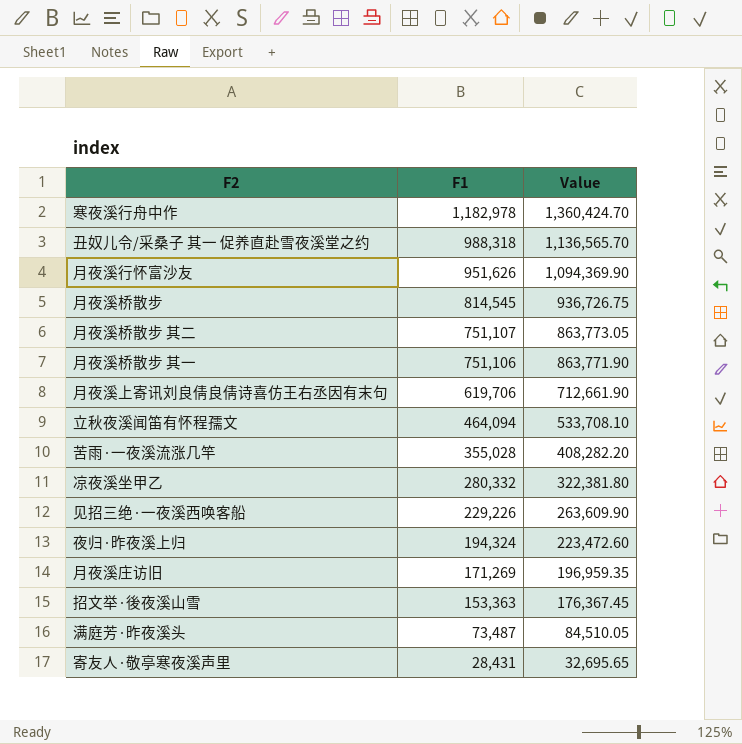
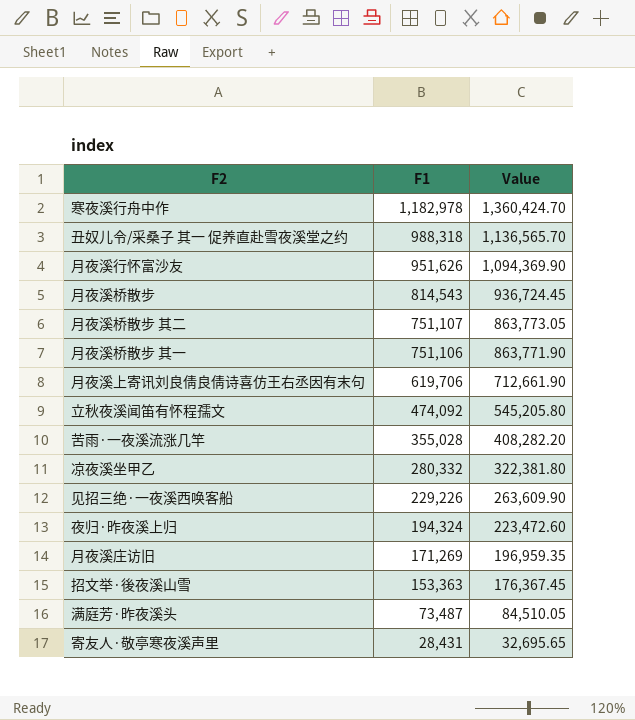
月夜溪桥散步 | F1: 814,545 -> 814,543
月夜溪桥散步 | Value: 936,726.75 -> 936,724.45
立秋夜溪闻笛有怀程孺文 | F1: 464,094 -> 474,092
立秋夜溪闻笛有怀程孺文 | Value: 533,708.10 -> 545,205.80

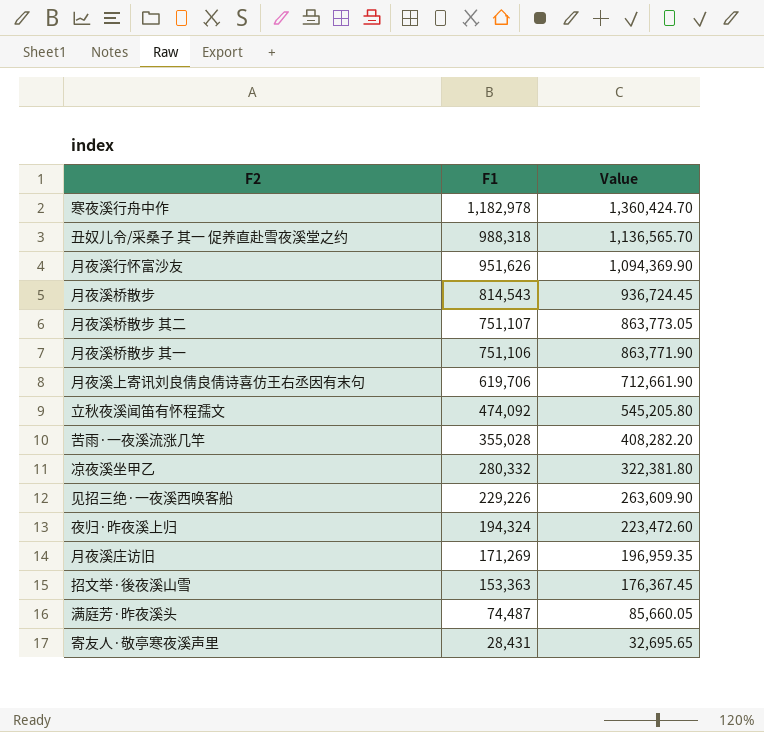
满庭芳·昨夜溪头 | F1: 73,487 -> 74,487
满庭芳·昨夜溪头 | Value: 84,510.05 -> 85,660.05

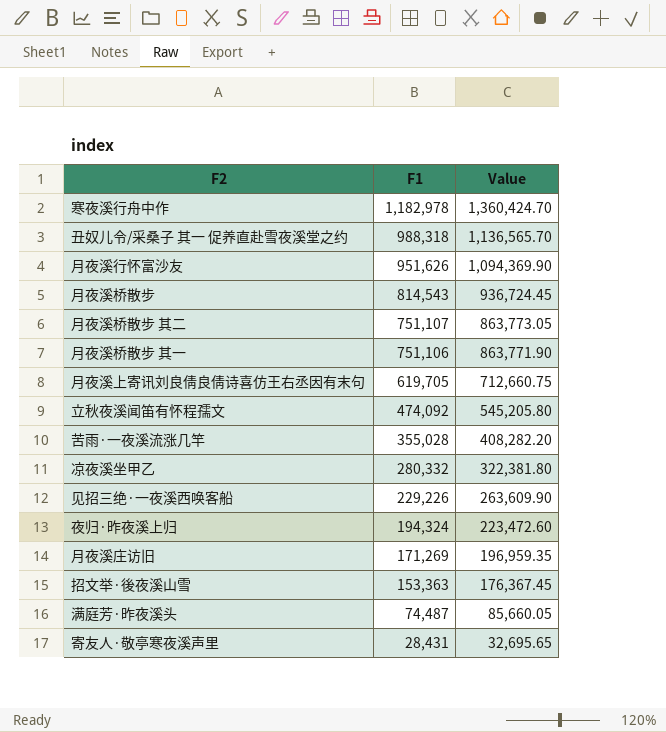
月夜溪上寄讯刘良倩良倩诗喜仿王右丞因有末句 | F1: 619,706 -> 619,705
月夜溪上寄讯刘良倩良倩诗喜仿王右丞因有末句 | Value: 712,661.90 -> 712,660.75

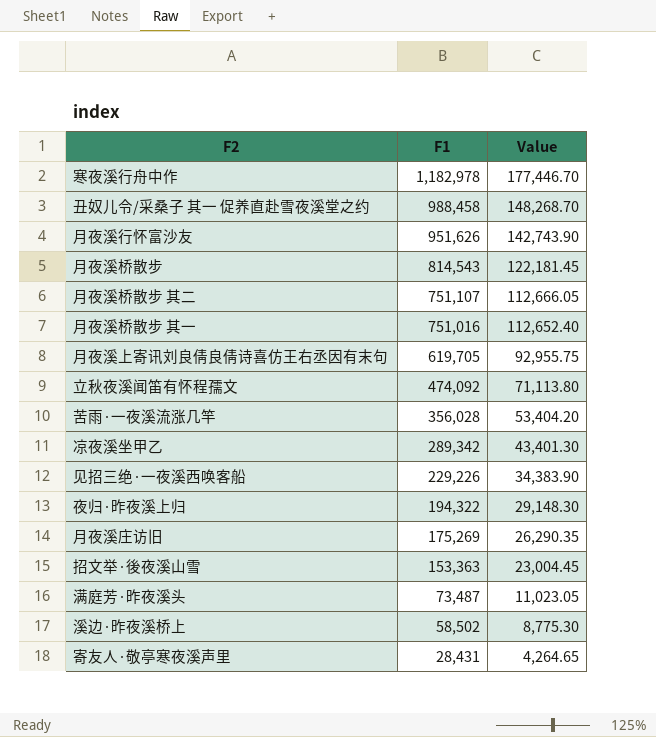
column Value | formula: [F1] * 1.15 -> [F1] * 0.15
丑奴儿令/采桑子 其一 促养直赴雪夜溪堂之约 | F1: 988,318 -> 988,458
月夜溪桥散步 其一 | F1: 751,106 -> 751,016
苦雨·一夜溪流涨几竿 | F1: 355,028 -> 356,028
凉夜溪坐甲乙 | F1: 280,332 -> 289,342
夜归·昨夜溪上归 | F1: 194,324 -> 194,322
月夜溪庄访旧 | F1: 171,269 -> 175,269
满庭芳·昨夜溪头 | F1: 74,487 -> 73,487
row 溪边·昨夜溪桥上: none -> 58,502 | 8,775.30

